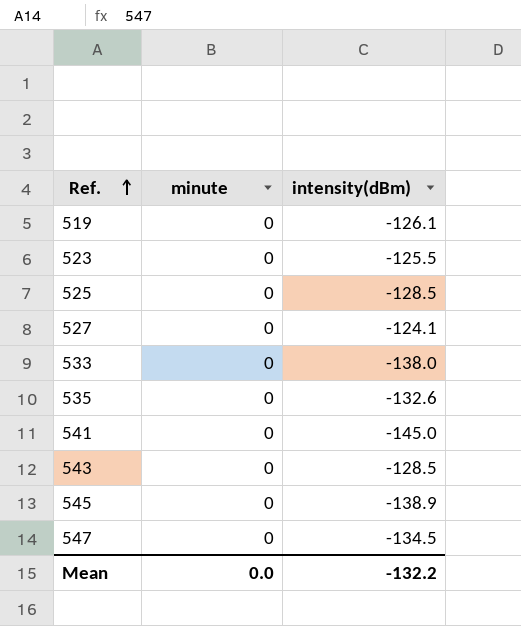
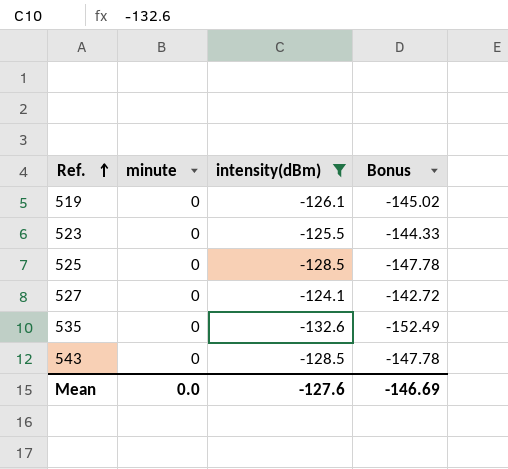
filter: none -> intensity(dBm) >= -132.6
column Bonus | formula: none -> [intensity(dBm)] * 1.15
Mean | intensity(dBm): -132.2 -> -127.6

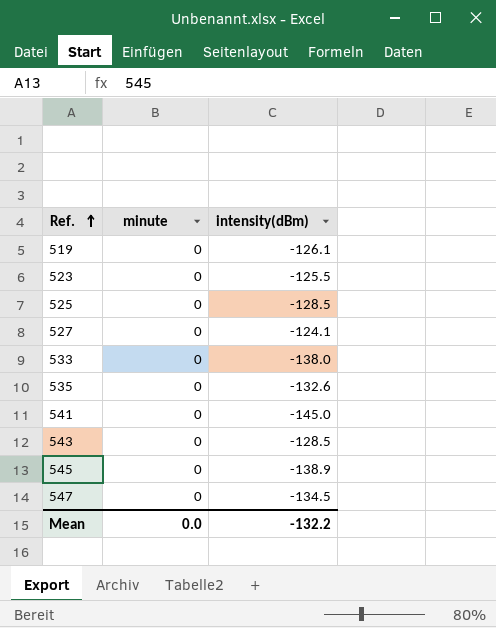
filter: intensity(dBm) >= -132.6 -> none
column Bonus | formula: [intensity(dBm)] * 1.15 -> none
Mean | intensity(dBm): -127.6 -> -132.2

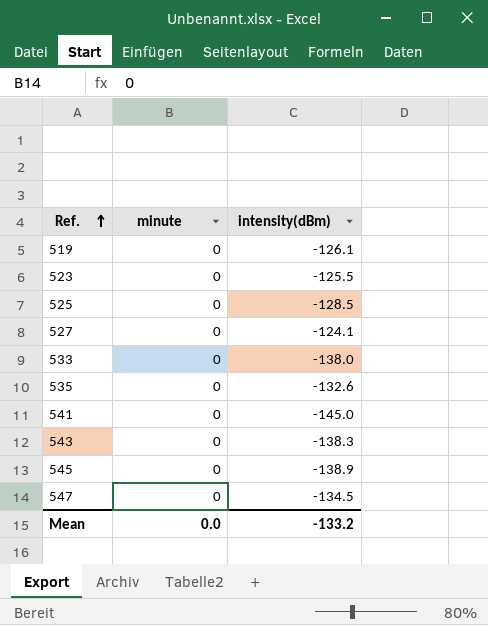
543 | intensity(dBm): -128.5 -> -138.3
Mean | intensity(dBm): -132.2 -> -133.2

